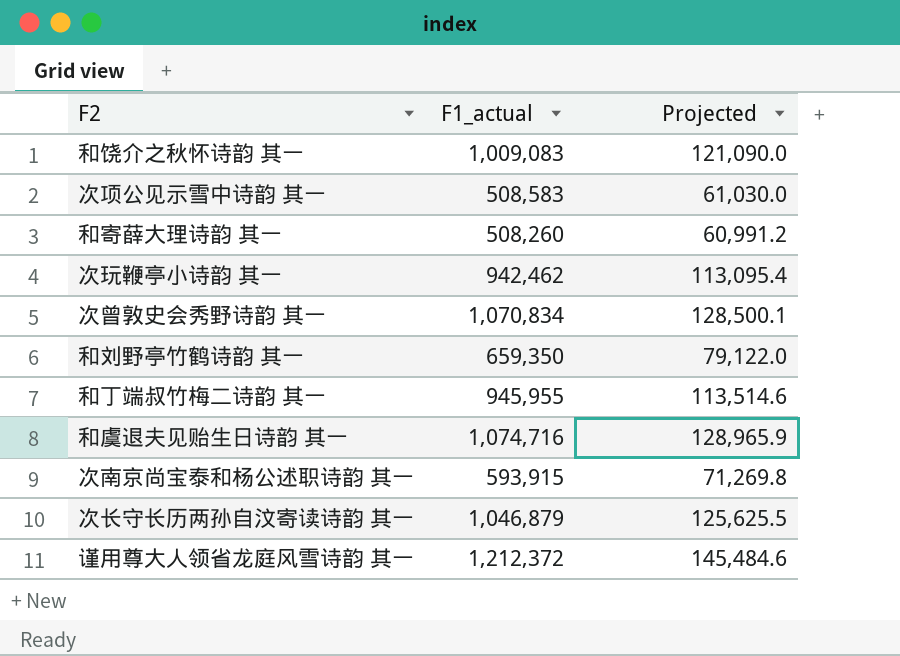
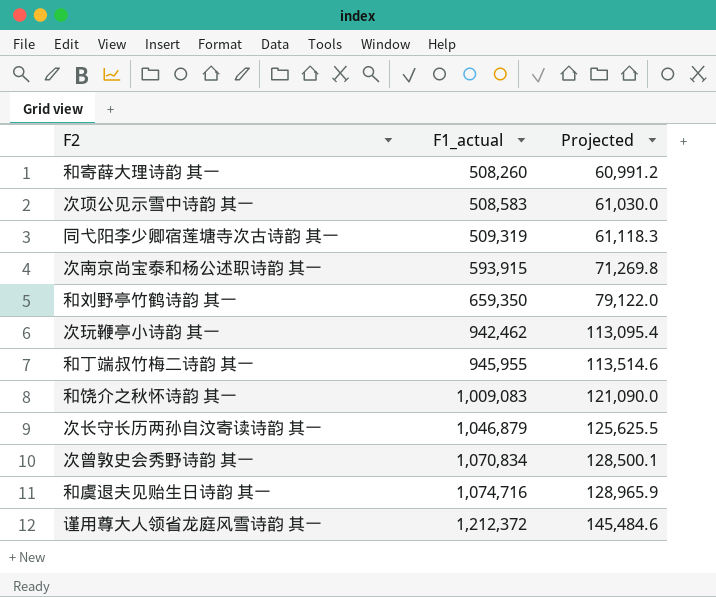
row order: none -> F1_actual ascending
row 同弋阳李少卿宿莲塘寺次古诗韵 其一: none -> 509,319 | 61,118.3

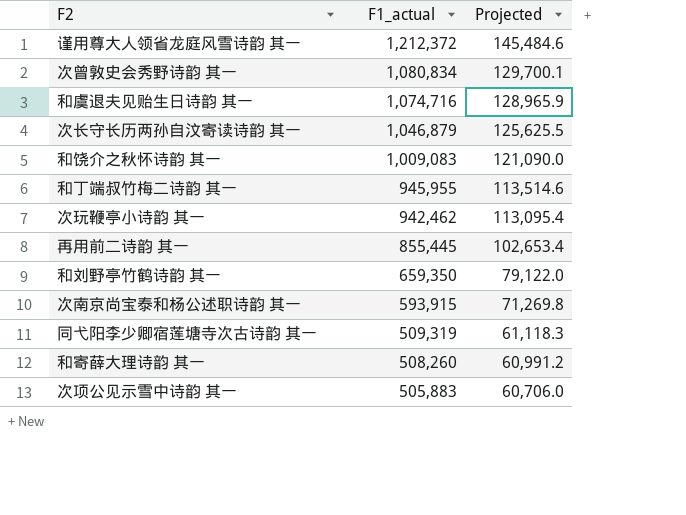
row order: F1_actual ascending -> F1_actual descending
次曾敦史会秀野诗韵 其一 | F1_actual: 1,070,834 -> 1,080,834
次曾敦史会秀野诗韵 其一 | Projected: 128,500.1 -> 129,700.1
row 再用前二诗韵 其一: none -> 855,445 | 102,653.4
次项公见示雪中诗韵 其一 | F1_actual: 508,583 -> 505,883
次项公见示雪中诗韵 其一 | Projected: 61,030.0 -> 60,706.0

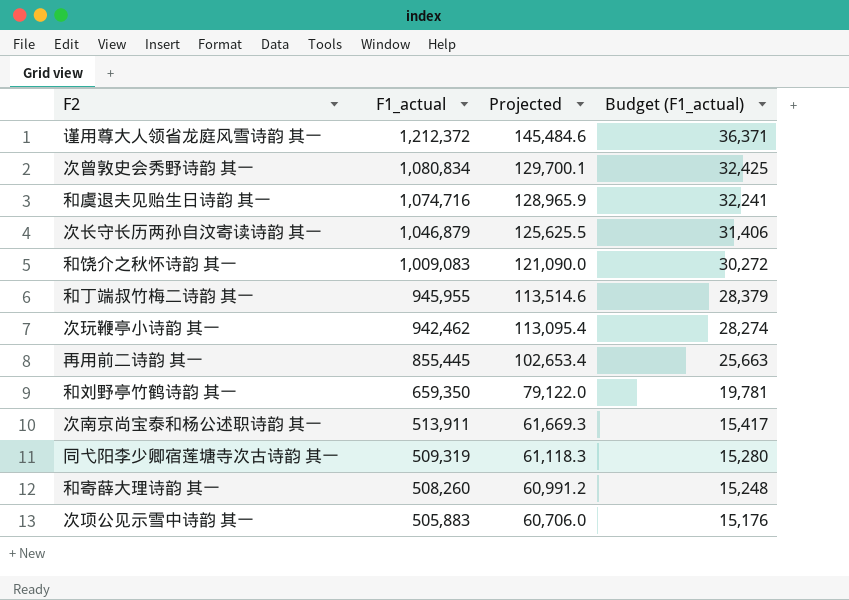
column Budget (F1_actual) | formula: none -> [F1_actual] * 0.03
次南京尚宝泰和杨公述职诗韵 其一 | F1_actual: 593,915 -> 513,911
次南京尚宝泰和杨公述职诗韵 其一 | Projected: 71,269.8 -> 61,669.3

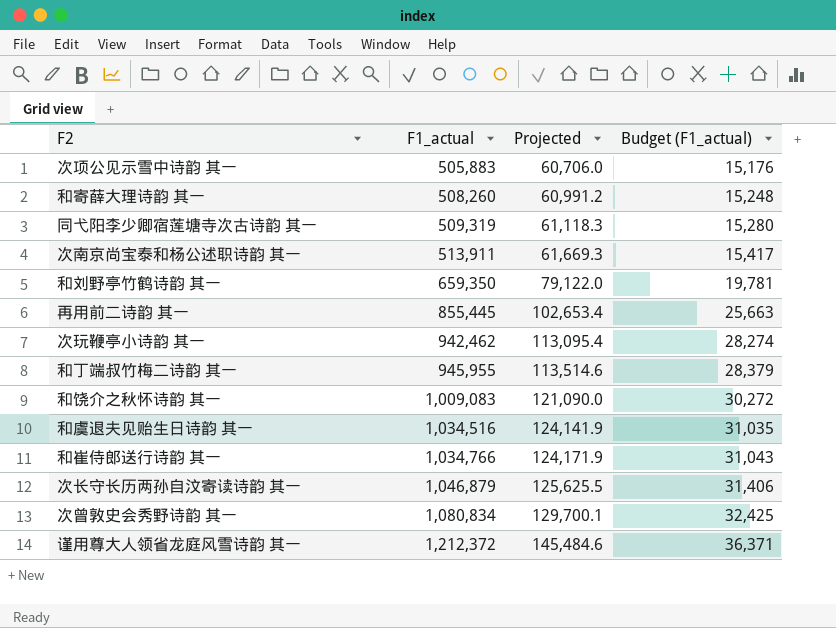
row order: F1_actual descending -> F1_actual ascending
和虞退夫见贻生日诗韵 其一 | F1_actual: 1,074,716 -> 1,034,516
和虞退夫见贻生日诗韵 其一 | Projected: 128,965.9 -> 124,141.9
和虞退夫见贻生日诗韵 其一 | Budget (F1_actual): 32,241 -> 31,035
row 和崔侍郎送行诗韵 其一: none -> 1,034,766 | 124,171.9 | 31,043

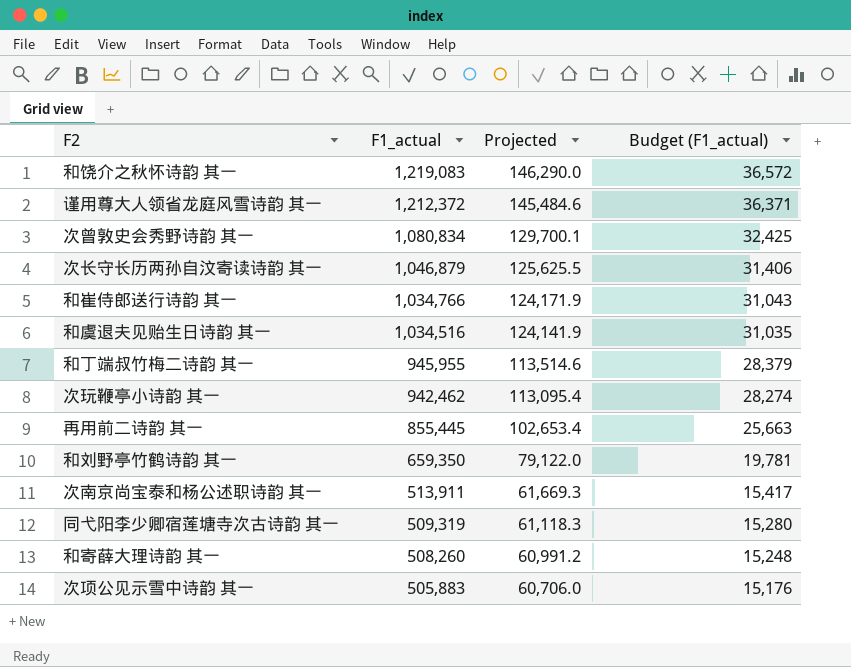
row order: F1_actual ascending -> F1_actual descending
和饶介之秋怀诗韵 其一 | F1_actual: 1,009,083 -> 1,219,083
和饶介之秋怀诗韵 其一 | Projected: 121,090.0 -> 146,290.0
和饶介之秋怀诗韵 其一 | Budget (F1_actual): 30,272 -> 36,572

